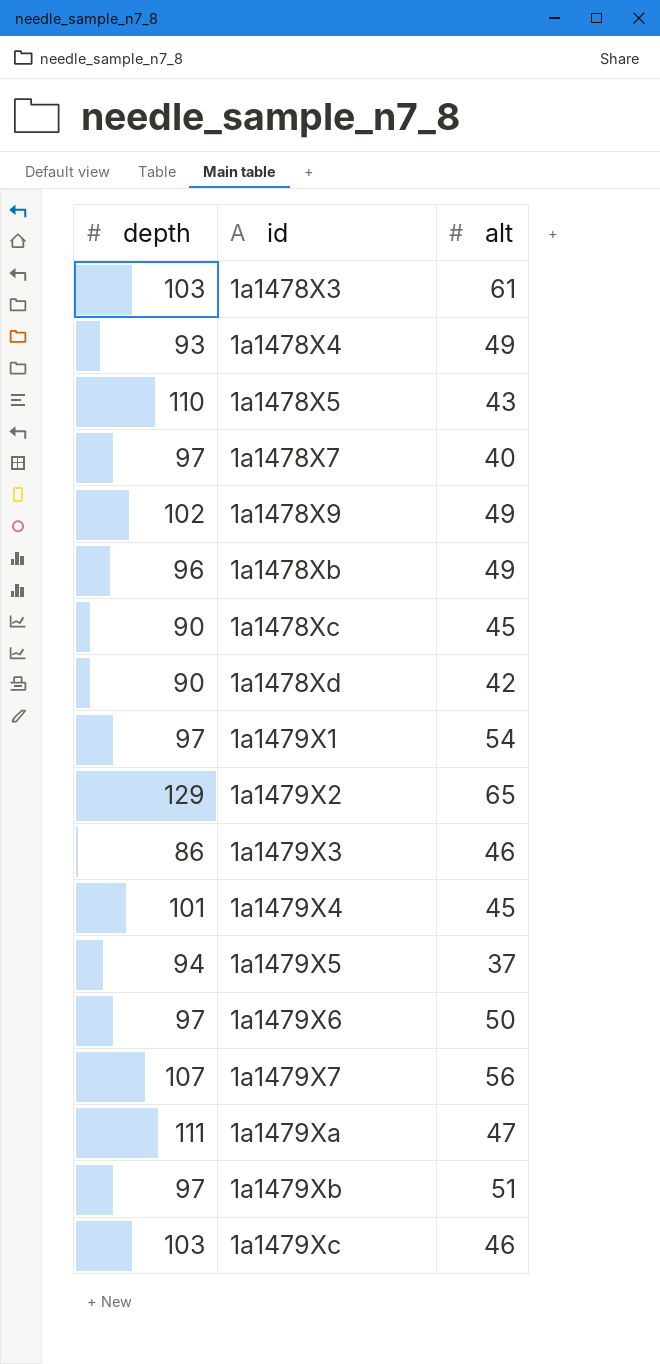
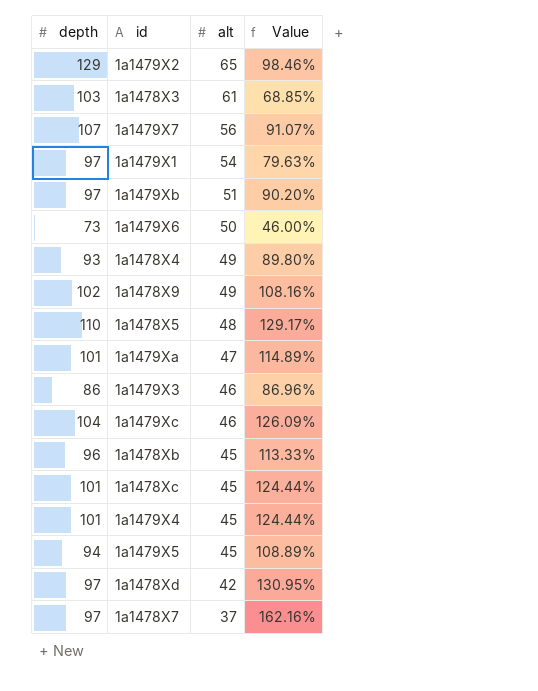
row order: id ascending -> alt descending
column Value | formula: none -> ([depth] - [alt]) / [alt]
1a1479X6 | depth: 97 -> 73
1a1478X5 | alt: 43 -> 48
1a1479Xa | depth: 111 -> 101
1a1479Xc | depth: 103 -> 104
1a1478Xb | alt: 49 -> 45
1a1478Xc | depth: 90 -> 101
1a1479X5 | alt: 37 -> 45
1a1478Xd | depth: 90 -> 97
1a1478X7 | alt: 40 -> 37

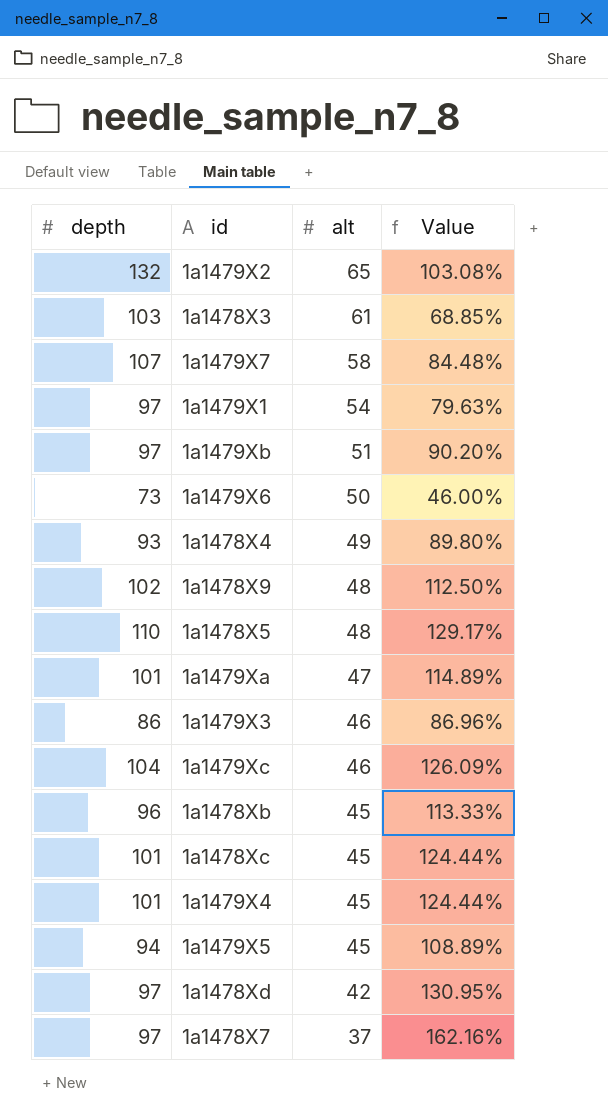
1a1479X2 | depth: 129 -> 132
1a1479X2 | Value: 98.46% -> 103.08%
1a1479X7 | alt: 56 -> 58
1a1479X7 | Value: 91.07% -> 84.48%
1a1478X9 | alt: 49 -> 48
1a1478X9 | Value: 108.16% -> 112.50%

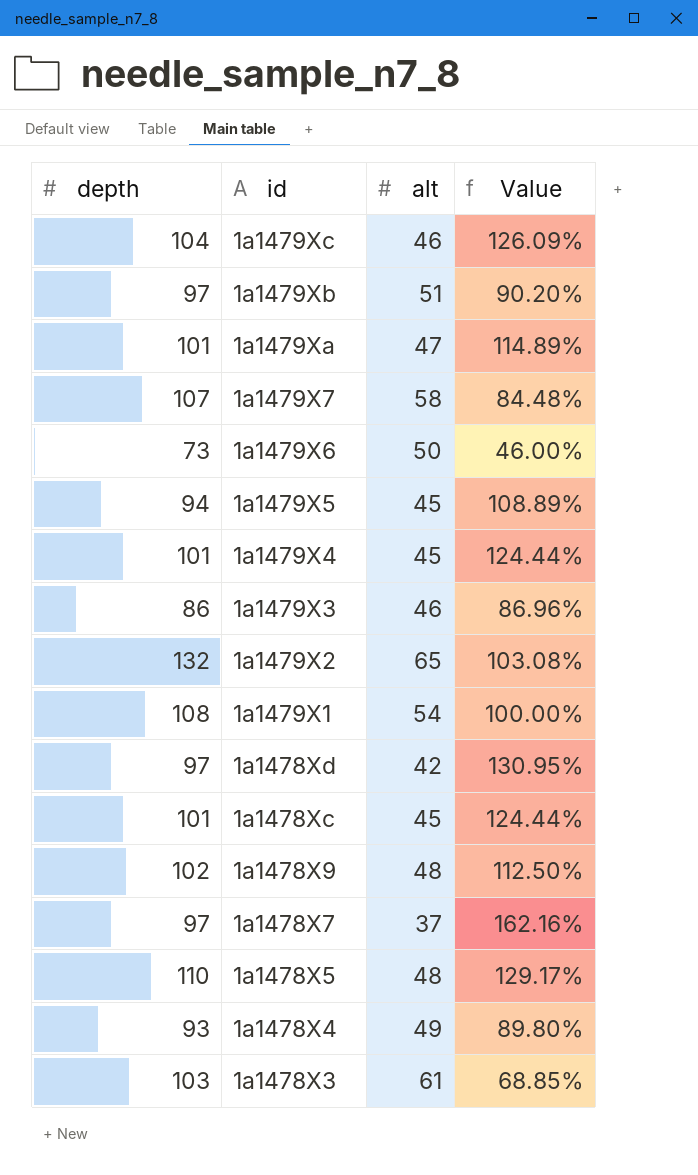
row order: alt descending -> id descending
row 1a1478Xb: 96 | 45 | 113.33% -> none
1a1479X1 | depth: 97 -> 108
1a1479X1 | Value: 79.63% -> 100.00%

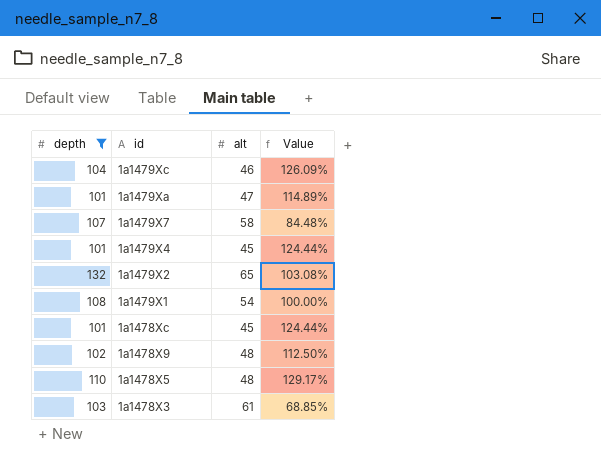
filter: none -> depth >= 101

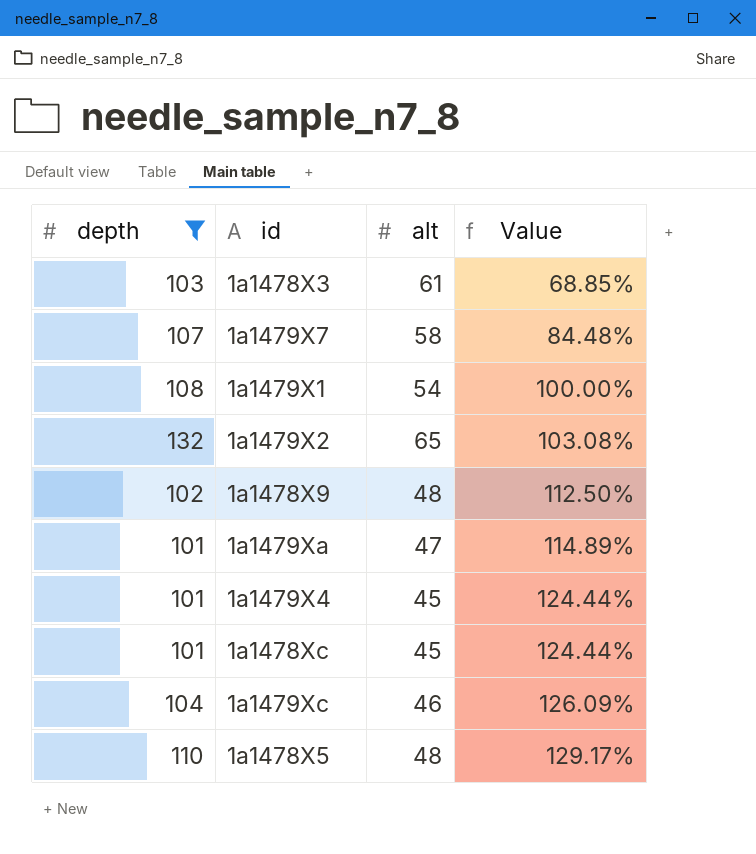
row order: id descending -> Value ascending

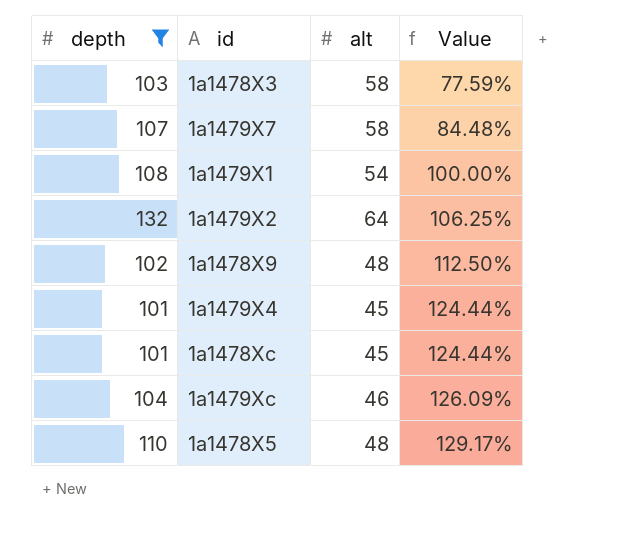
row 1a1479Xa: 101 | 47 | 114.89% -> none
1a1478X3 | alt: 61 -> 58
1a1478X3 | Value: 68.85% -> 77.59%
1a1479X2 | alt: 65 -> 64
1a1479X2 | Value: 103.08% -> 106.25%

